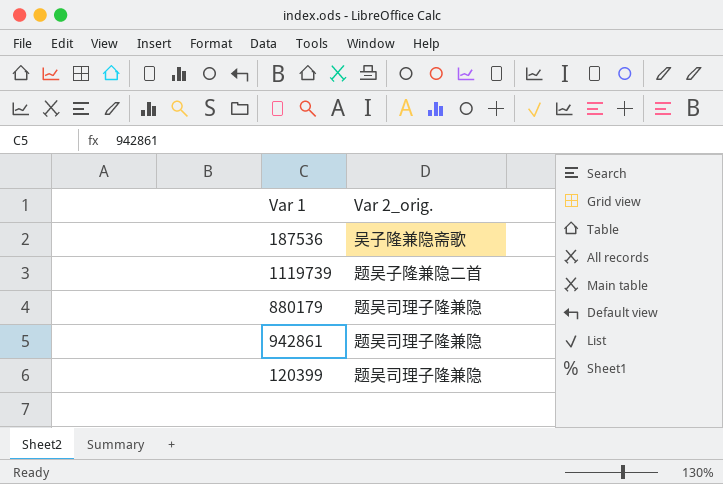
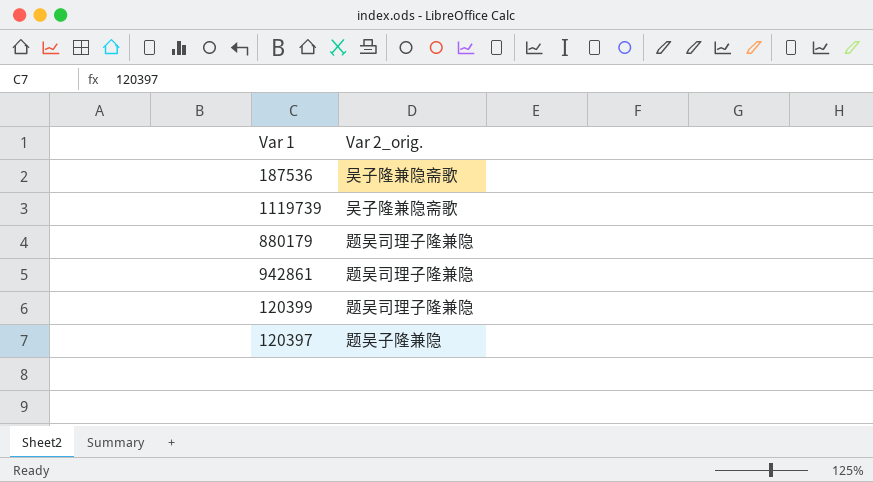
1119739 | Var 2_orig.: 题吴子隆兼隐二首 -> 吴子隆兼隐斋歌
row 120397: none -> 题吴子隆兼隐

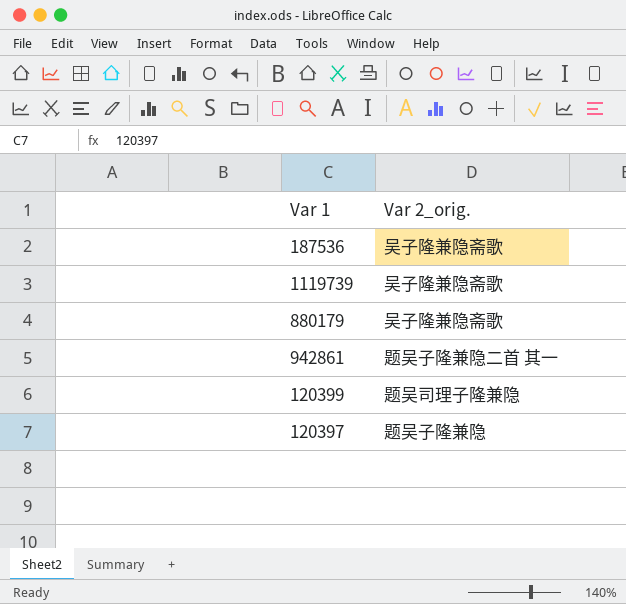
880179 | Var 2_orig.: 题吴司理子隆兼隐 -> 吴子隆兼隐斋歌
942861 | Var 2_orig.: 题吴司理子隆兼隐 -> 题吴子隆兼隐二首 其一

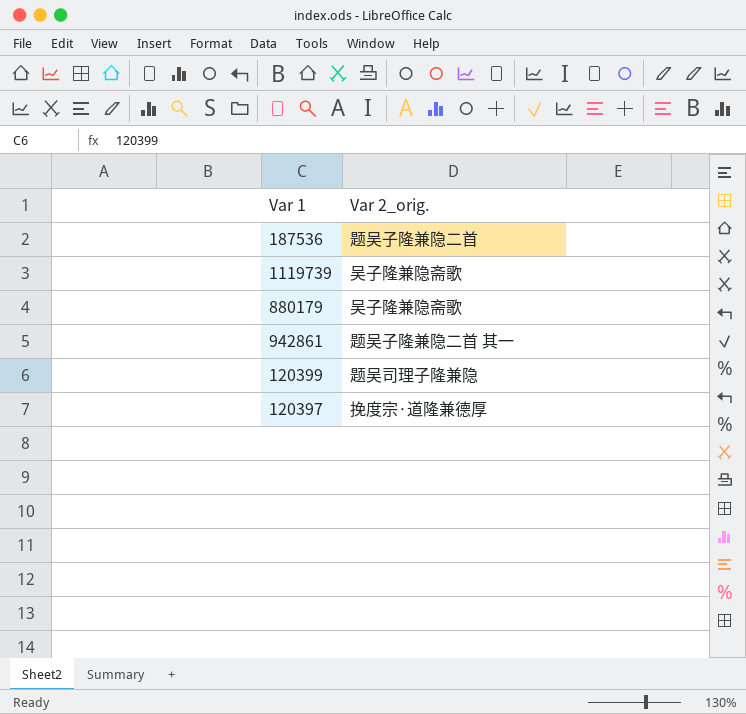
187536 | Var 2_orig.: 吴子隆兼隐斋歌 -> 题吴子隆兼隐二首
120397 | Var 2_orig.: 题吴子隆兼隐 -> 挽度宗·道隆兼德厚

